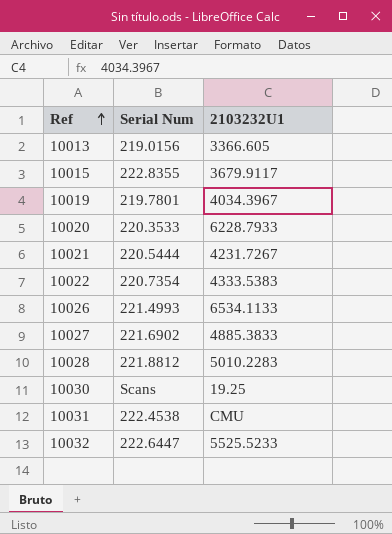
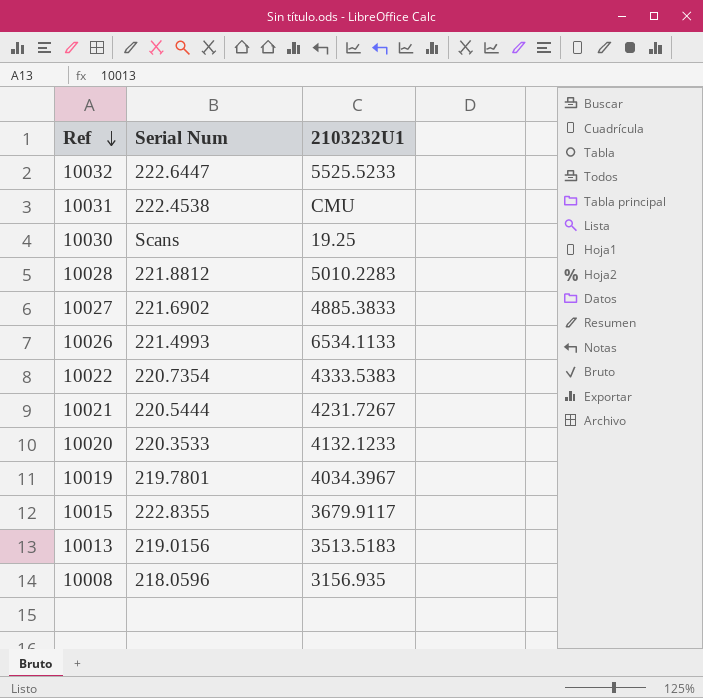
row order: Ref ascending -> Ref descending
10020 | 2103232U1: 6228.7933 -> 4132.1233
10013 | 2103232U1: 3366.605 -> 3513.5183
row 10008: none -> 218.0596 | 3156.935

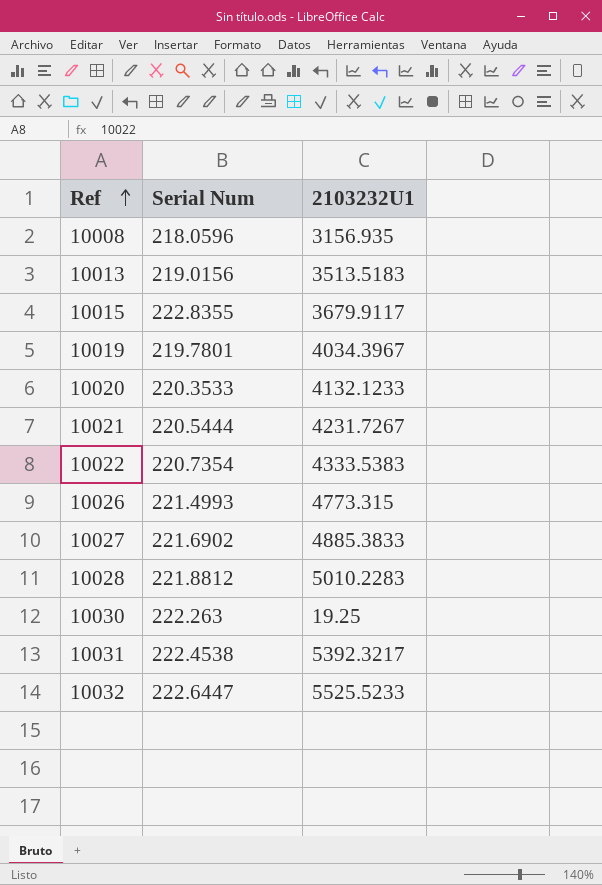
row order: Ref descending -> Ref ascending
10026 | 2103232U1: 6534.1133 -> 4773.315
10030 | Serial Num: Scans -> 222.263
10031 | 2103232U1: CMU -> 5392.3217

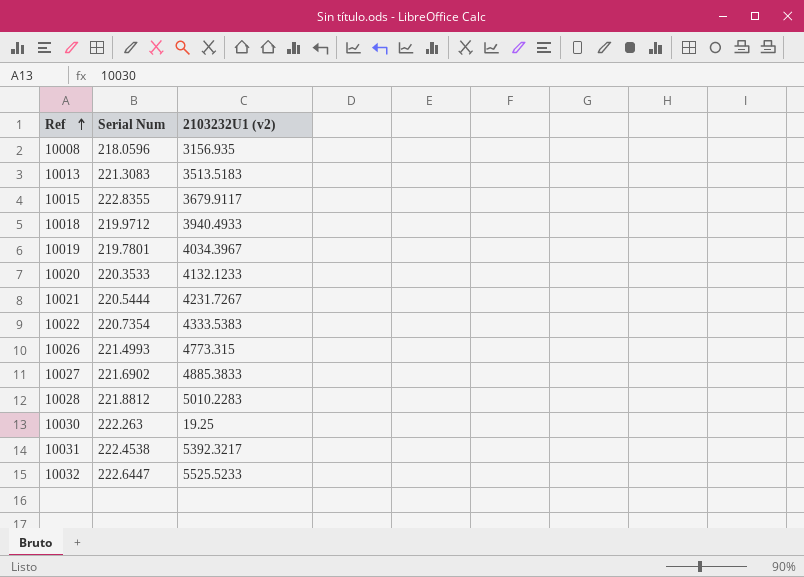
column name: 2103232U1 -> 2103232U1 (v2)
10013 | Serial Num: 219.0156 -> 221.3083
row 10018: none -> 219.9712 | 3940.4933

